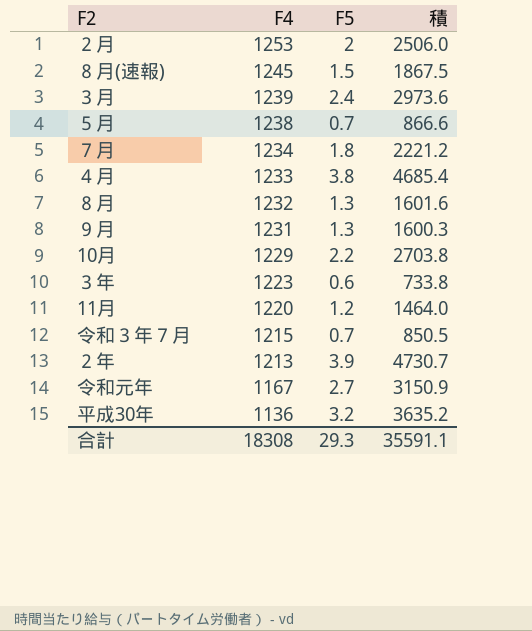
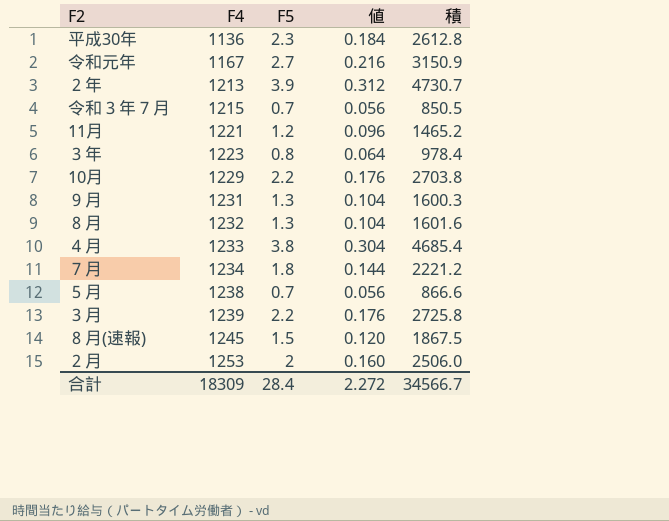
row order: F4 descending -> F4 ascending
column 値 | formula: none -> [F5] * 0.08
平成30年 | F5: 3.2 -> 2.3
平成30年 | 積: 3635.2 -> 2612.8
11月 | F4: 1220 -> 1221
11月 | 積: 1464.0 -> 1465.2
３年 | F5: 0.6 -> 0.8
３年 | 積: 733.8 -> 978.4
３月 | F5: 2.4 -> 2.2
３月 | 積: 2973.6 -> 2725.8
合計 | F4: 18308 -> 18309
合計 | F5: 29.3 -> 28.4
合計 | 積: 35591.1 -> 34566.7

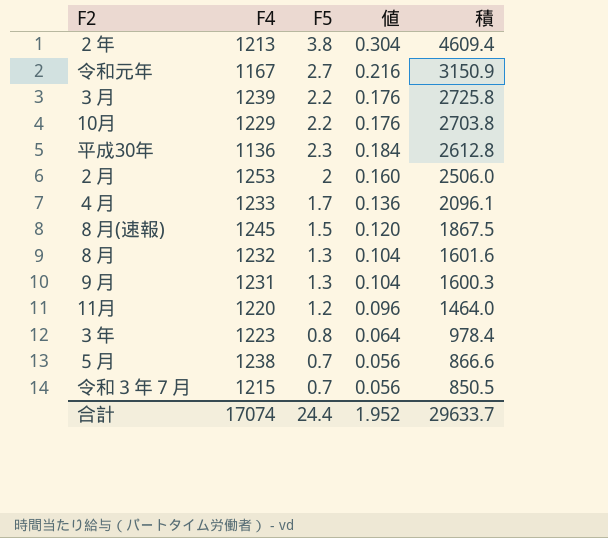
row order: F4 ascending -> 積 descending
row ７月: 1234 | 1.8 | 0.144 | 2221.2 -> none
２年 | F5: 3.9 -> 3.8
２年 | 値: 0.312 -> 0.304
２年 | 積: 4730.7 -> 4609.4
４月 | F5: 3.8 -> 1.7
４月 | 値: 0.304 -> 0.136
４月 | 積: 4685.4 -> 2096.1
11月 | F4: 1221 -> 1220
11月 | 積: 1465.2 -> 1464.0
合計 | F4: 18309 -> 17074
合計 | F5: 28.4 -> 24.4
合計 | 値: 2.272 -> 1.952
合計 | 積: 34566.7 -> 29633.7

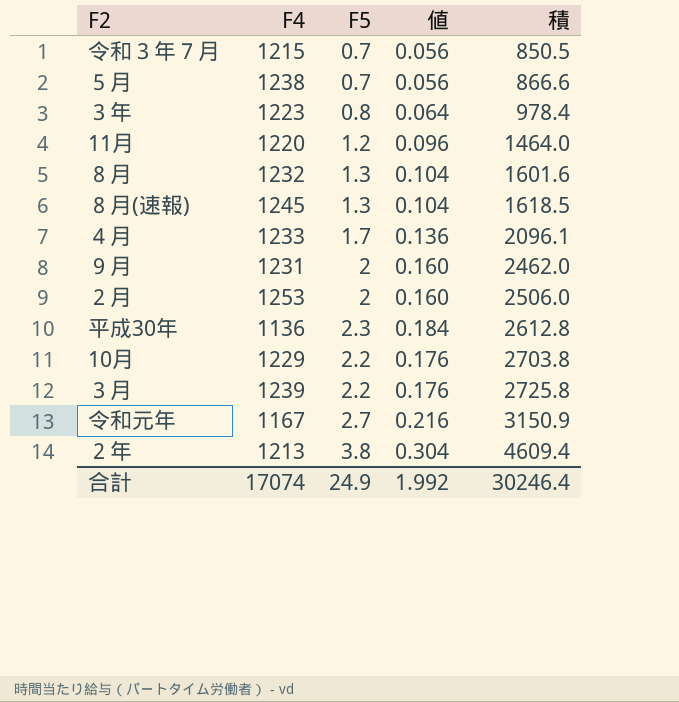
row order: 積 descending -> 積 ascending
８月(速報) | F5: 1.5 -> 1.3
８月(速報) | 値: 0.120 -> 0.104
８月(速報) | 積: 1867.5 -> 1618.5
９月 | F5: 1.3 -> 2
９月 | 値: 0.104 -> 0.160
９月 | 積: 1600.3 -> 2462.0
合計 | F5: 24.4 -> 24.9
合計 | 値: 1.952 -> 1.992
合計 | 積: 29633.7 -> 30246.4

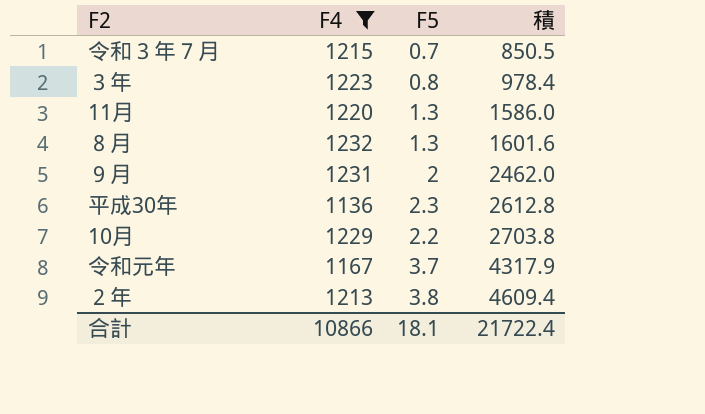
filter: none -> F4 <= 1232
column 値 | formula: [F5] * 0.08 -> none
11月 | F5: 1.2 -> 1.3
11月 | 積: 1464.0 -> 1586.0
令和元年 | F5: 2.7 -> 3.7
令和元年 | 積: 3150.9 -> 4317.9
合計 | F4: 17074 -> 10866
合計 | F5: 24.9 -> 18.1
合計 | 積: 30246.4 -> 21722.4

